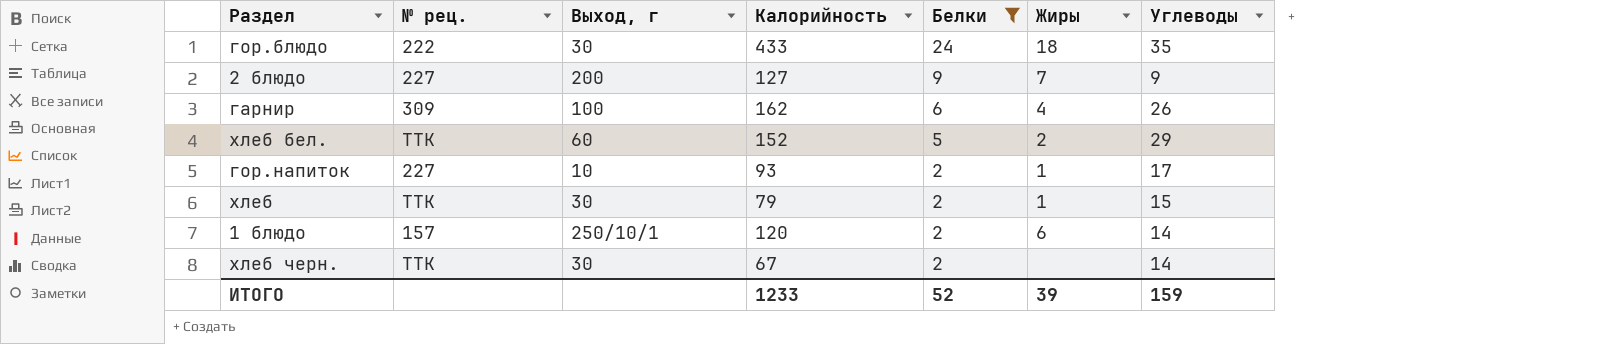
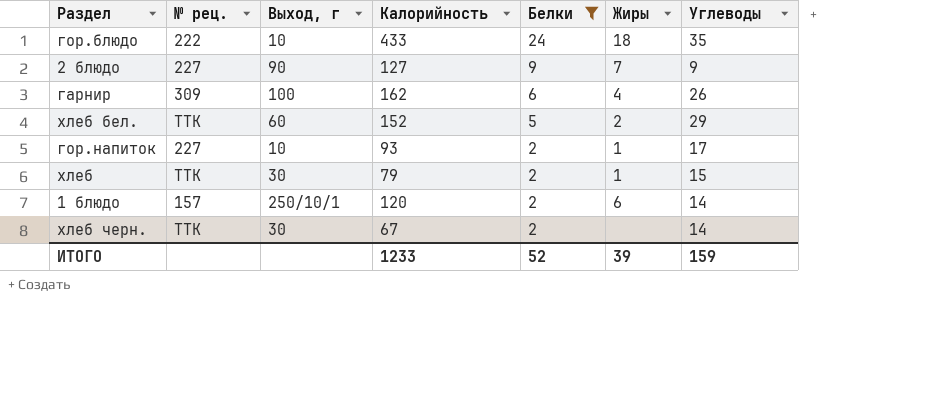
гор.блюдо | Выход, г: 30 -> 10
2 блюдо | Выход, г: 200 -> 90

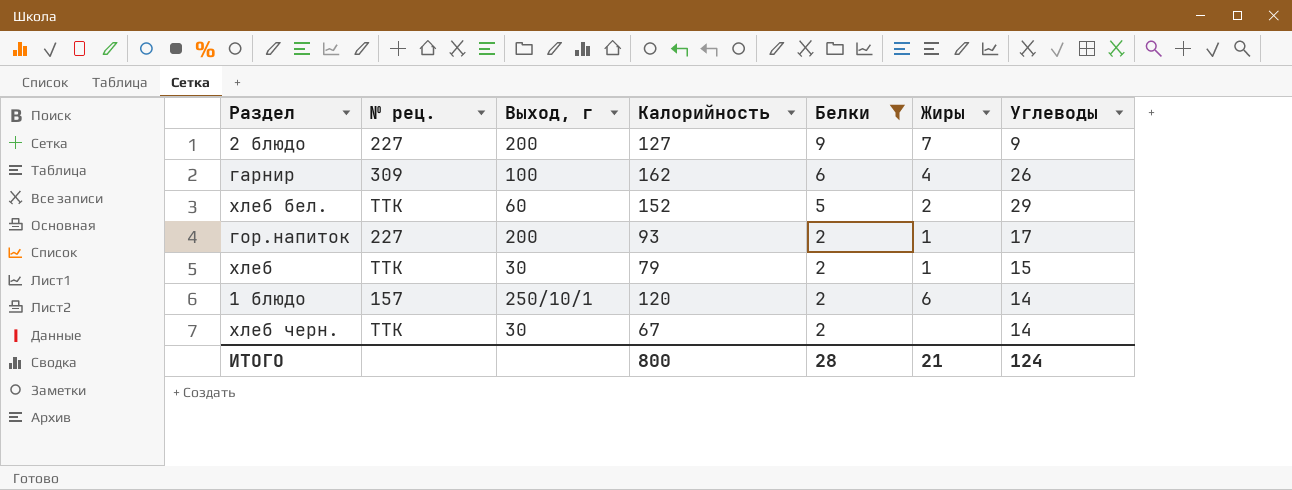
row гор.блюдо: 222 | 10 | 433 | 24 | 18 | 35 -> none
2 блюдо | Выход, г: 90 -> 200
гор.напиток | Выход, г: 10 -> 200
ИТОГО | Калорийность: 1233 -> 800
ИТОГО | Белки: 52 -> 28
ИТОГО | Жиры: 39 -> 21
ИТОГО | Углеводы: 159 -> 124

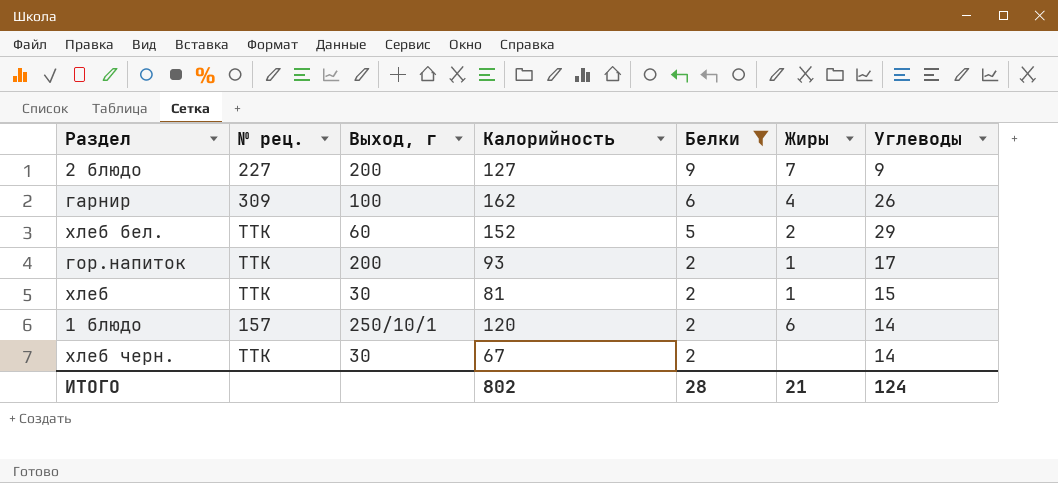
гор.напиток | № рец.: 227 -> ТТК
хлеб | Калорийность: 79 -> 81
ИТОГО | Калорийность: 800 -> 802

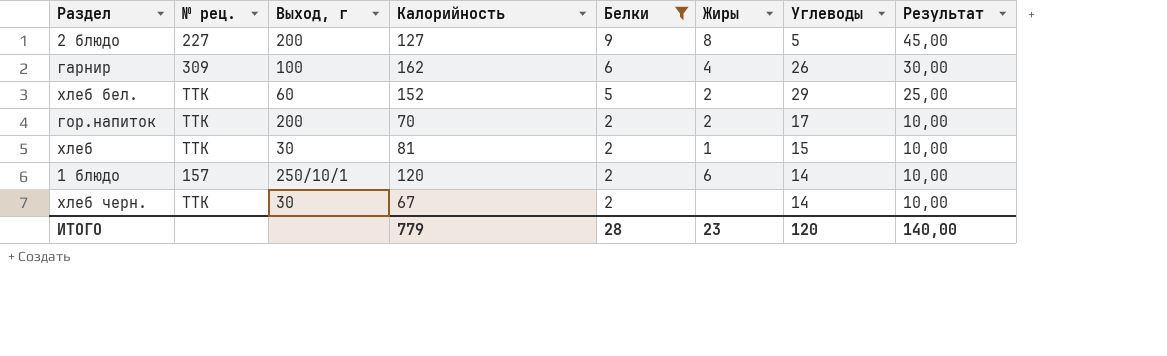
column Результат | formula: none -> [Белки] * 5
2 блюдо | Жиры: 7 -> 8
2 блюдо | Углеводы: 9 -> 5
гор.напиток | Калорийность: 93 -> 70
гор.напиток | Жиры: 1 -> 2
ИТОГО | Калорийность: 802 -> 779
ИТОГО | Жиры: 21 -> 23
ИТОГО | Углеводы: 124 -> 120

